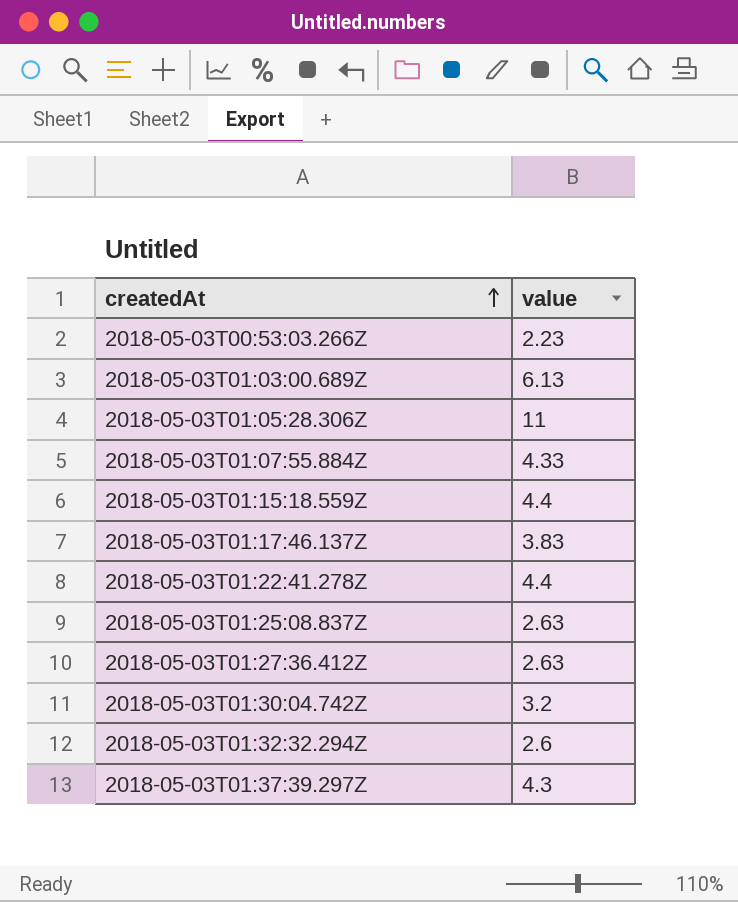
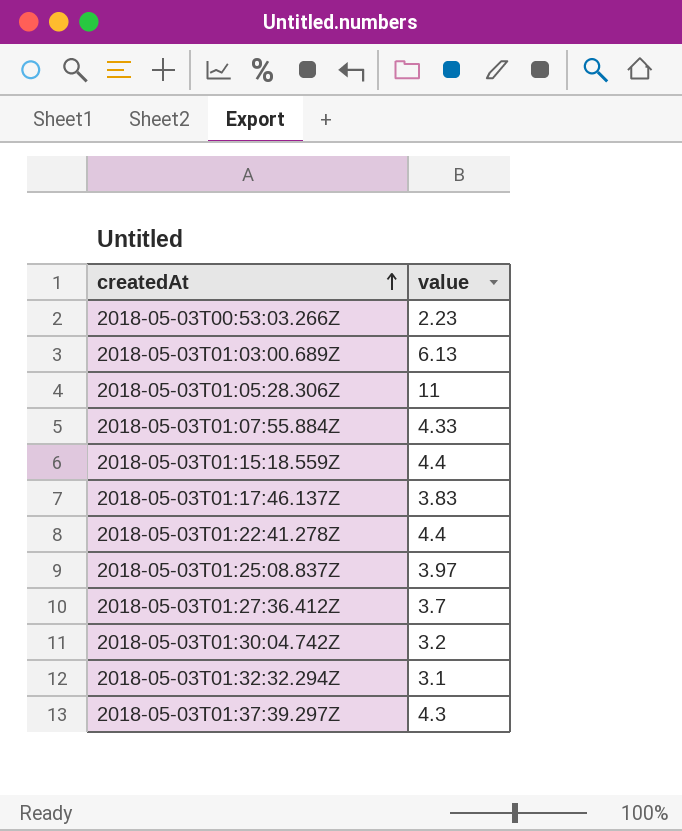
2018-05-03T01:25:08.837Z | value: 2.63 -> 3.97
2018-05-03T01:27:36.412Z | value: 2.63 -> 3.7
2018-05-03T01:32:32.294Z | value: 2.6 -> 3.1

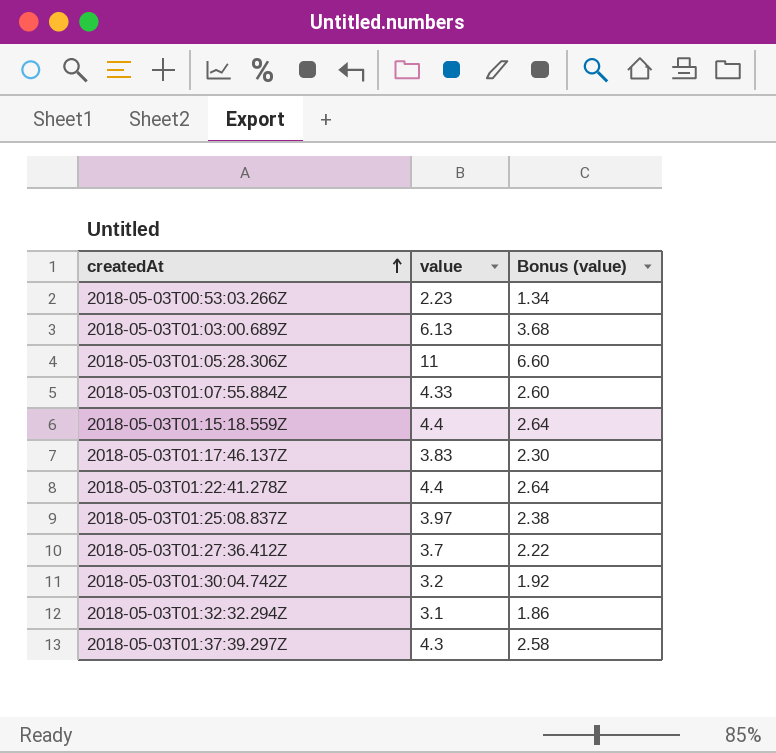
column Bonus (value) | formula: none -> [value] * 0.6

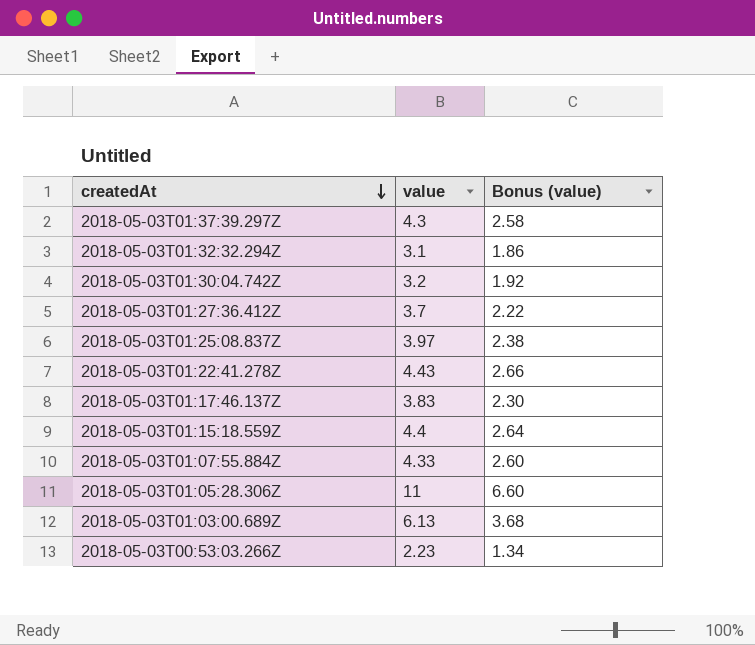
row order: createdAt ascending -> createdAt descending
2018-05-03T01:22:41.278Z | value: 4.4 -> 4.43
2018-05-03T01:22:41.278Z | Bonus (value): 2.64 -> 2.66

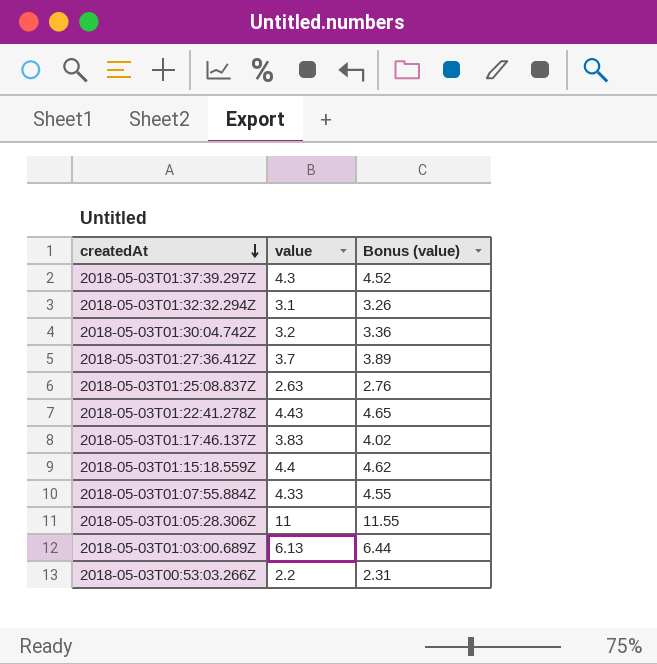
column Bonus (value) | formula: [value] * 0.6 -> [value] * 1.05
2018-05-03T01:25:08.837Z | value: 3.97 -> 2.63
2018-05-03T00:53:03.266Z | value: 2.23 -> 2.2

